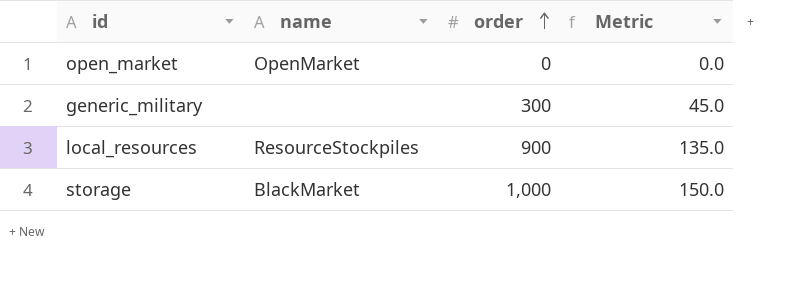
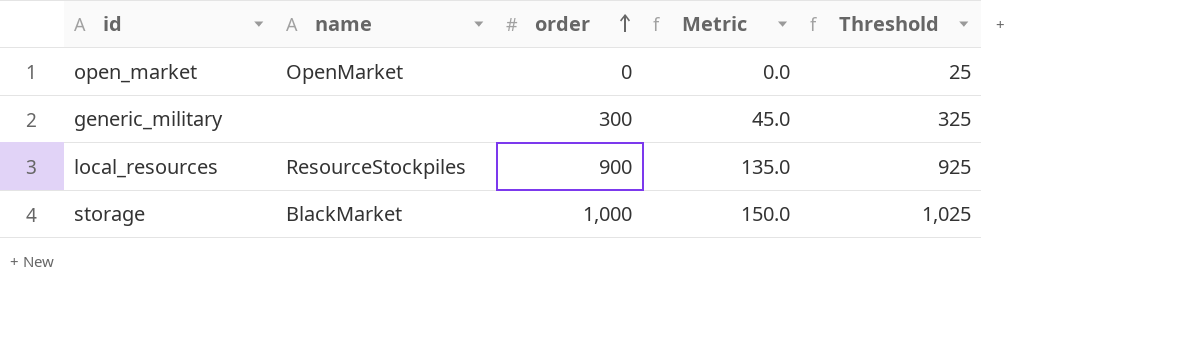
column Threshold | formula: none -> [order] + 25

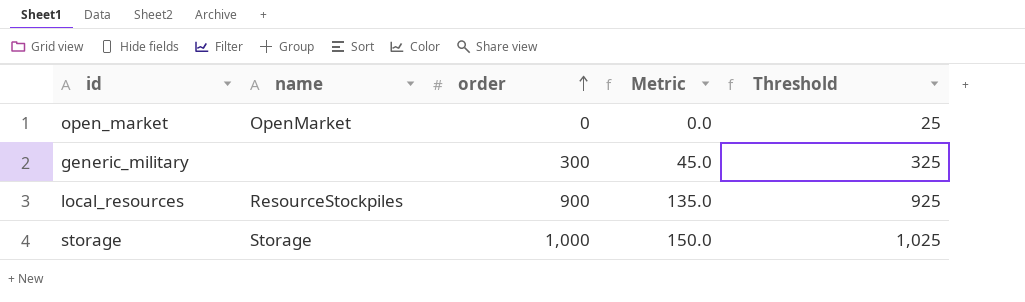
storage | name: BlackMarket -> Storage

